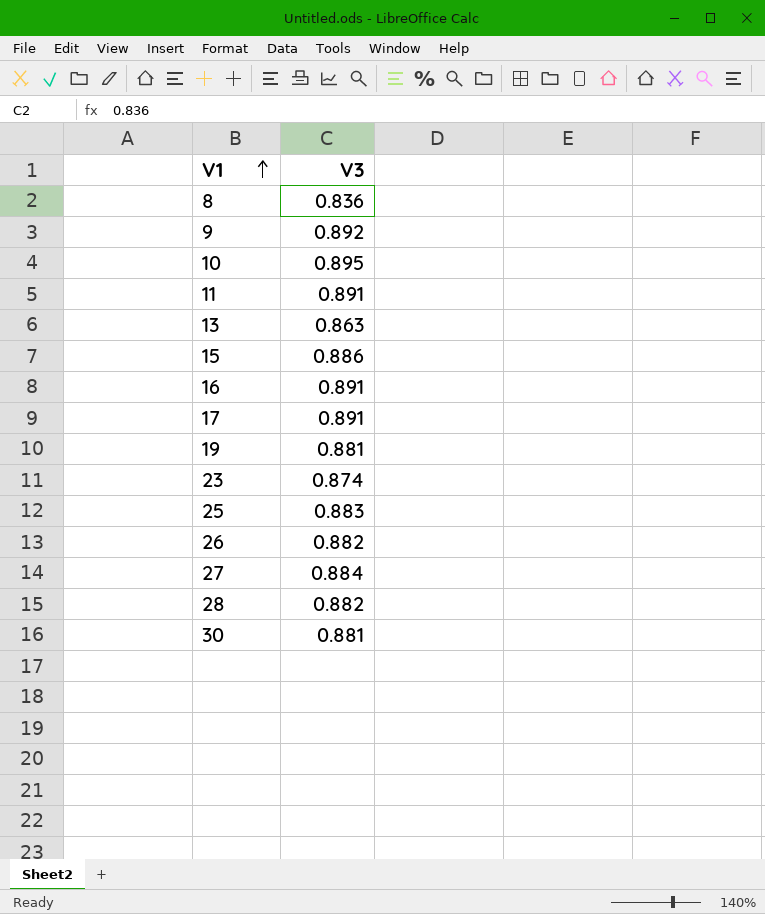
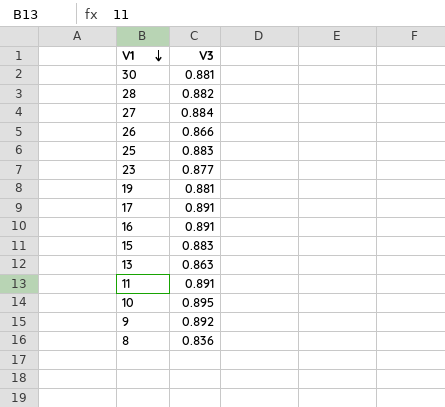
row order: V1 ascending -> V1 descending
26 | V3: 0.882 -> 0.866
23 | V3: 0.874 -> 0.877
15 | V3: 0.886 -> 0.883

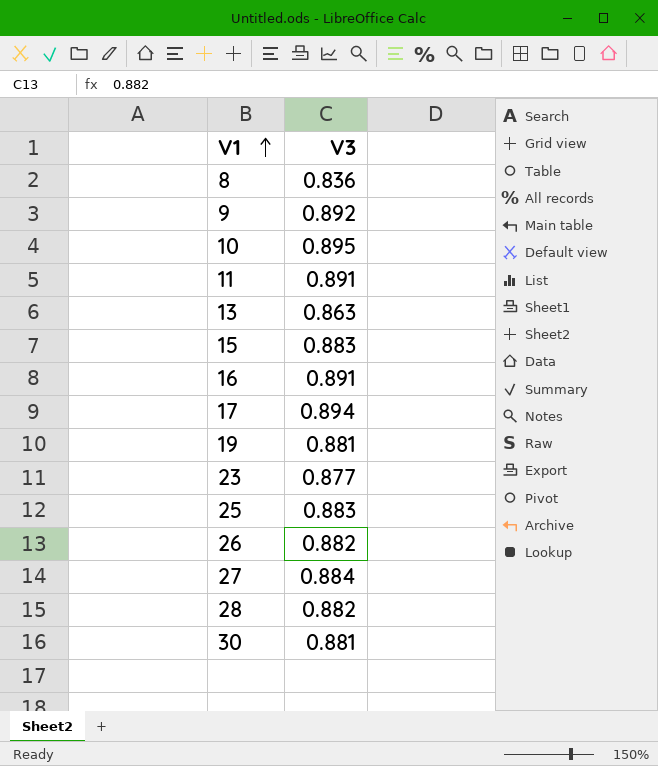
row order: V1 descending -> V1 ascending
17 | V3: 0.891 -> 0.894
26 | V3: 0.866 -> 0.882

